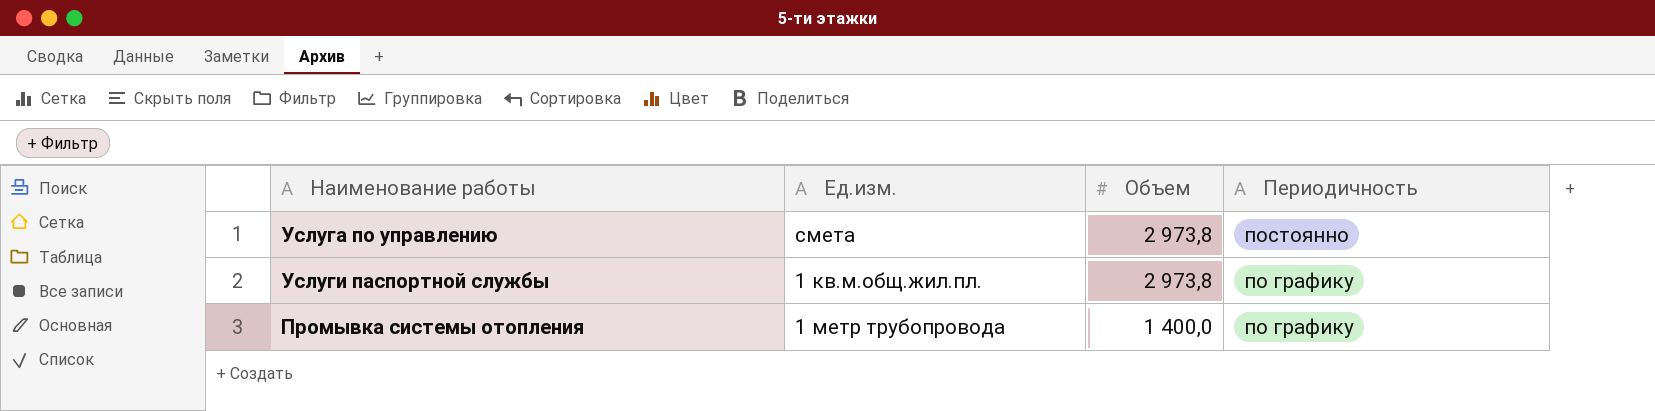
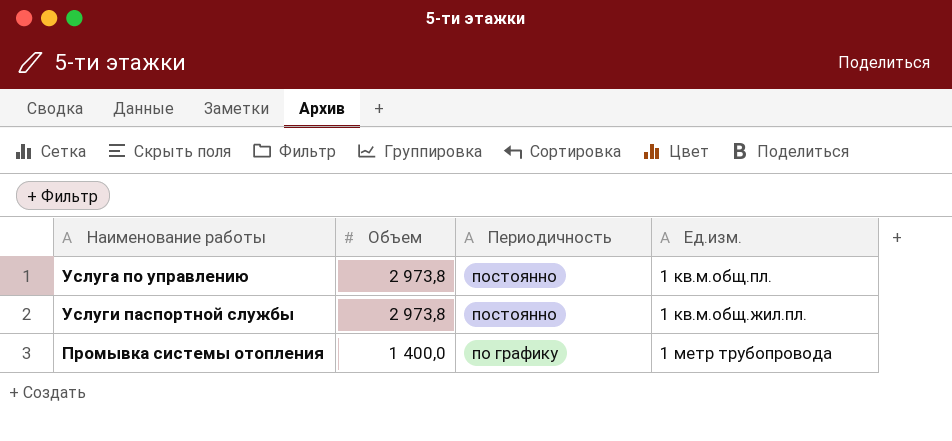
column Ед.изм. | position: 2 -> 4
Услуга по управлению | Ед.изм.: смета -> 1 кв.м.общ.пл.
Услуги паспортной службы | Периодичность: по графику -> постоянно

